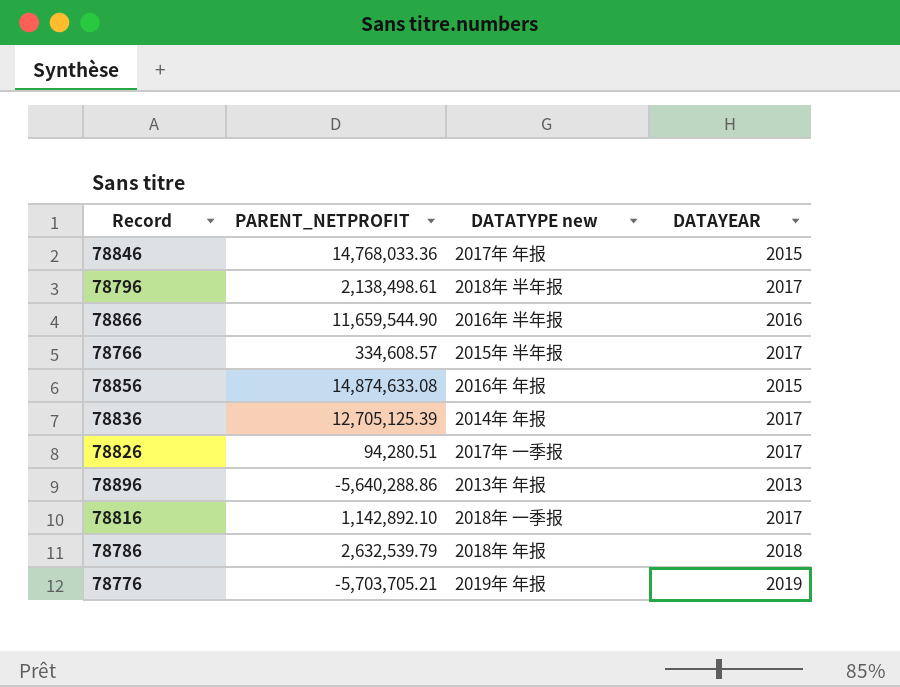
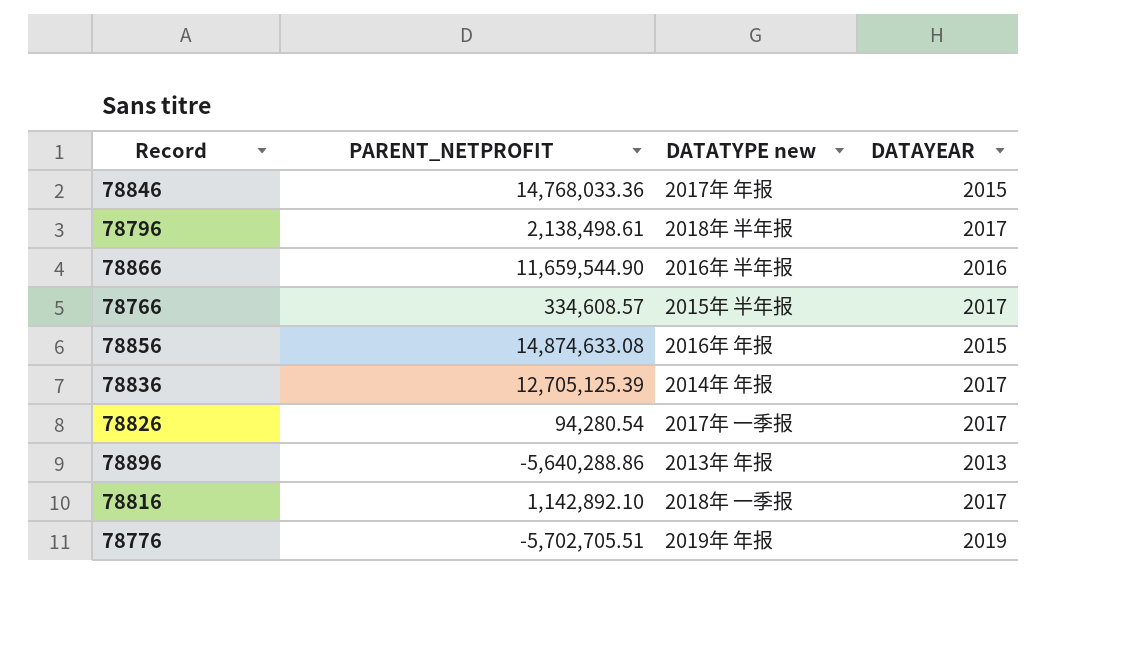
row 78786: 2,632,539.79 | 2018年 年报 | 2018 -> none
78826 | PARENT_NETPROFIT: 94,280.51 -> 94,280.54
78776 | PARENT_NETPROFIT: -5,703,705.21 -> -5,702,705.51

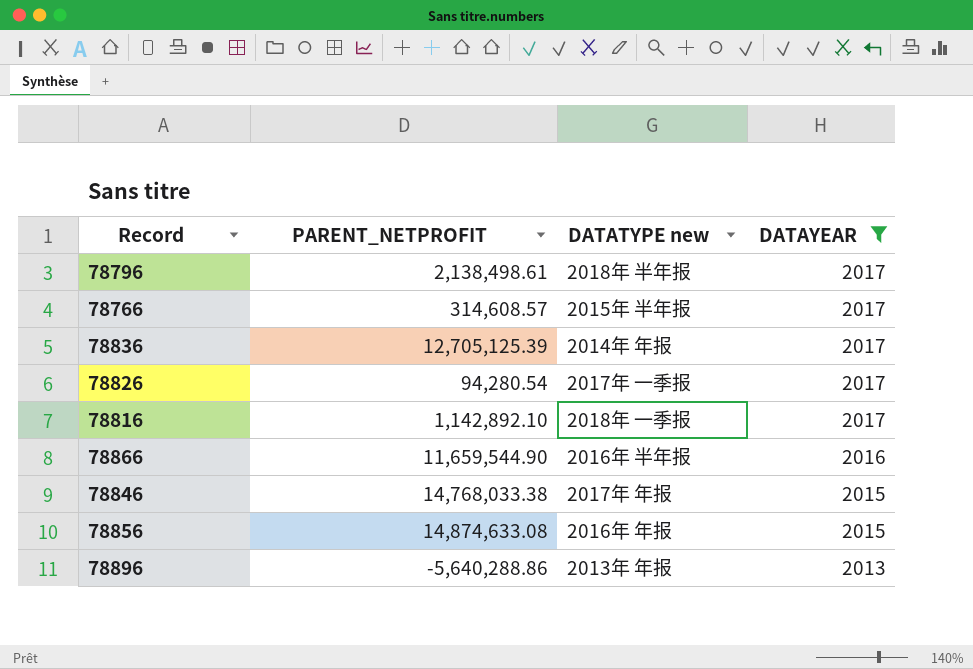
filter: none -> DATAYEAR != 2019
row order: none -> DATAYEAR descending
78766 | PARENT_NETPROFIT: 334,608.57 -> 314,608.57
78846 | PARENT_NETPROFIT: 14,768,033.36 -> 14,768,033.38

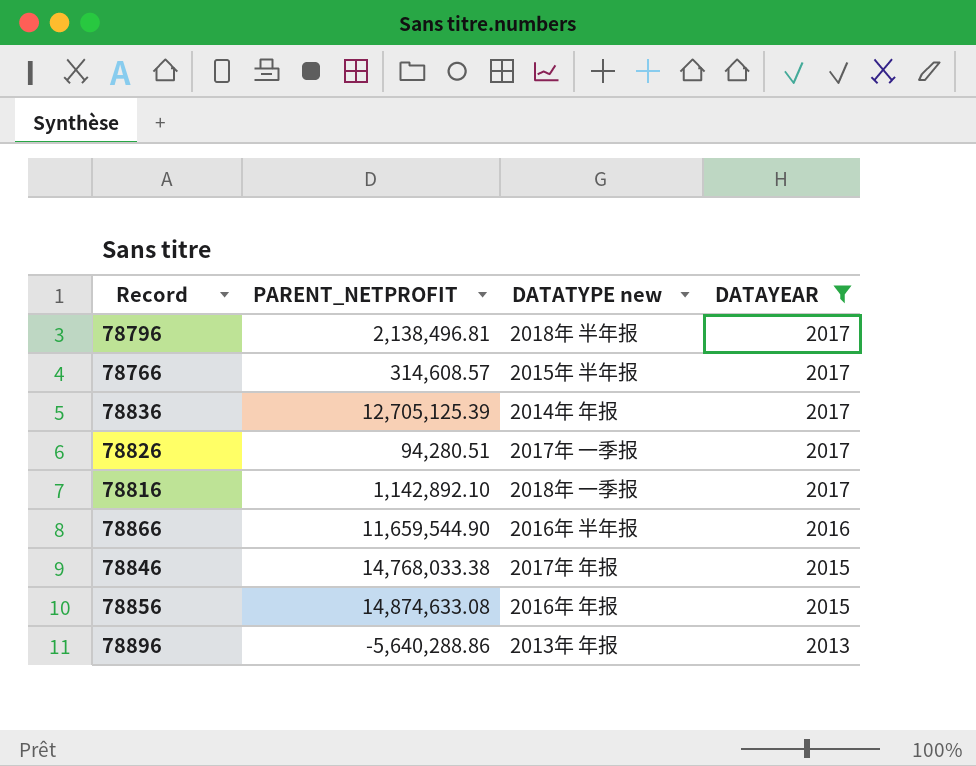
78796 | PARENT_NETPROFIT: 2,138,498.61 -> 2,138,496.81
78826 | PARENT_NETPROFIT: 94,280.54 -> 94,280.51

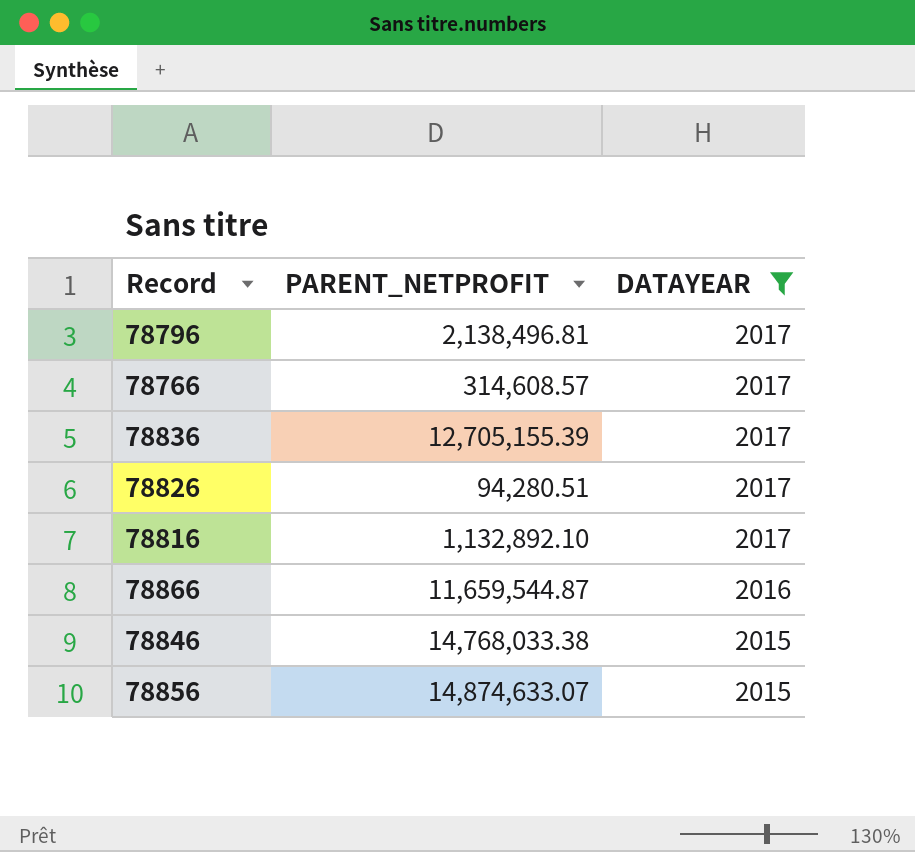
column DATATYPE new | position: 3 -> none
row 78896: -5,640,288.86 | 2013年 年报 | 2013 -> none
78836 | PARENT_NETPROFIT: 12,705,125.39 -> 12,705,155.39
78816 | PARENT_NETPROFIT: 1,142,892.10 -> 1,132,892.10
78866 | PARENT_NETPROFIT: 11,659,544.90 -> 11,659,544.87
78856 | PARENT_NETPROFIT: 14,874,633.08 -> 14,874,633.07

